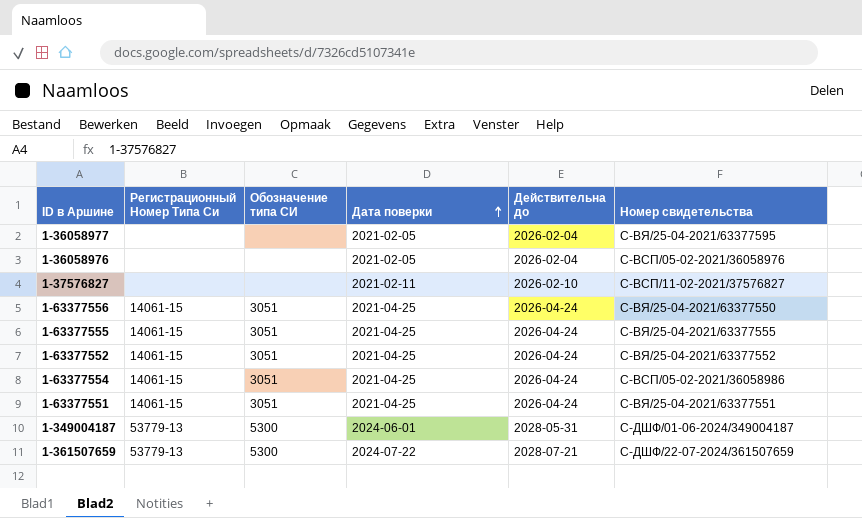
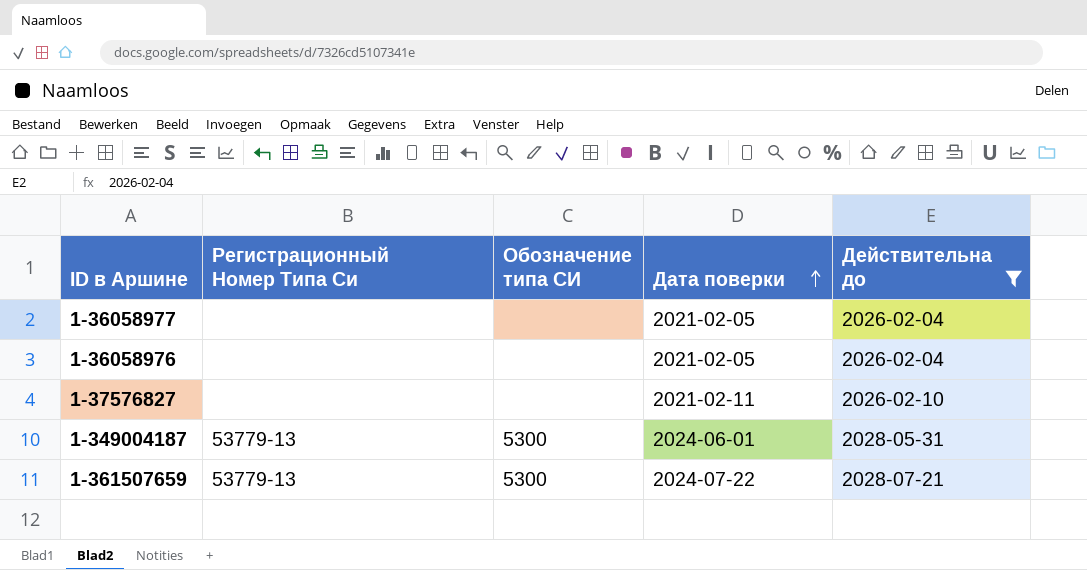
filter: none -> Действительна до != 2026-04-24
column Номер свидетельства | position: 6 -> none

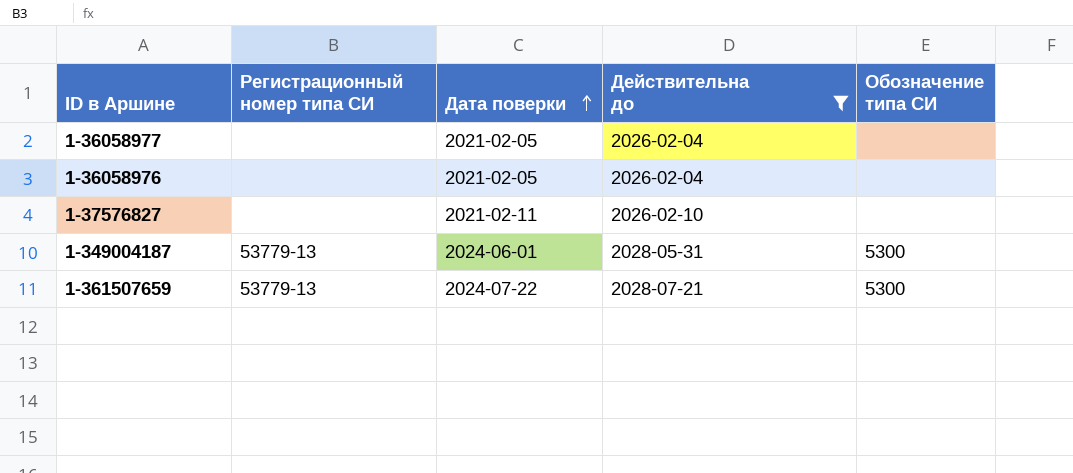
column name: Регистрационный Номер Типа Си -> Регистрационный номер типа СИ
column Обозначение типа СИ | position: 3 -> 5

